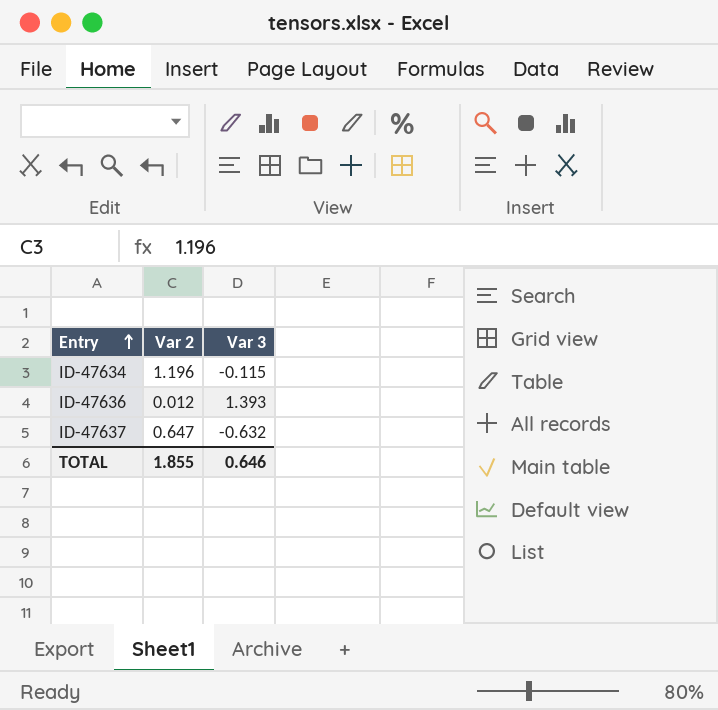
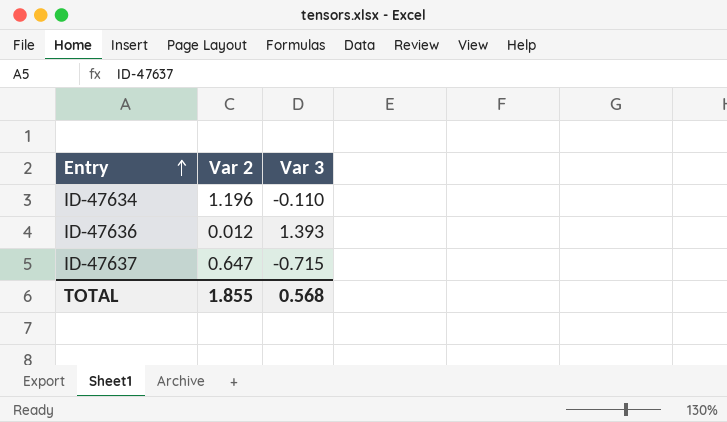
ID-47634 | Var 3: -0.115 -> -0.110
ID-47637 | Var 3: -0.632 -> -0.715
TOTAL | Var 3: 0.646 -> 0.568

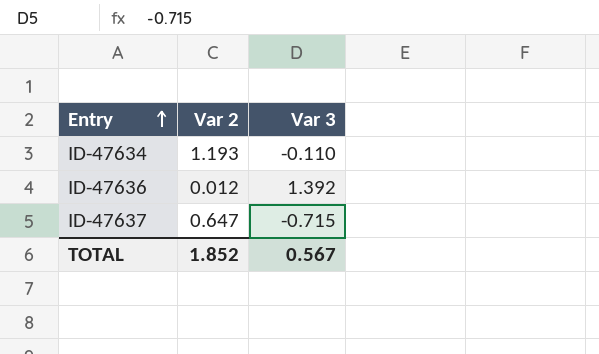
ID-47634 | Var 2: 1.196 -> 1.193
ID-47636 | Var 3: 1.393 -> 1.392
TOTAL | Var 2: 1.855 -> 1.852
TOTAL | Var 3: 0.568 -> 0.567

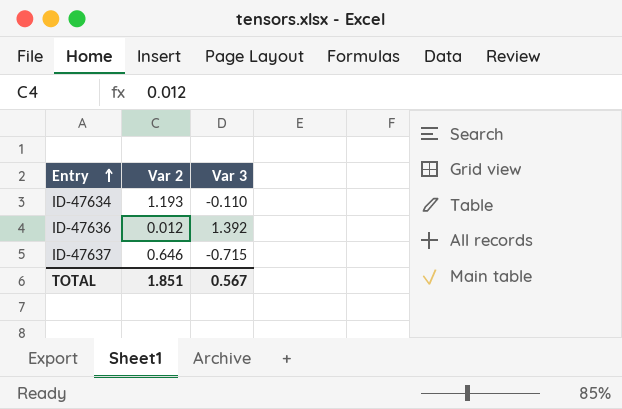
ID-47637 | Var 2: 0.647 -> 0.646
TOTAL | Var 2: 1.852 -> 1.851

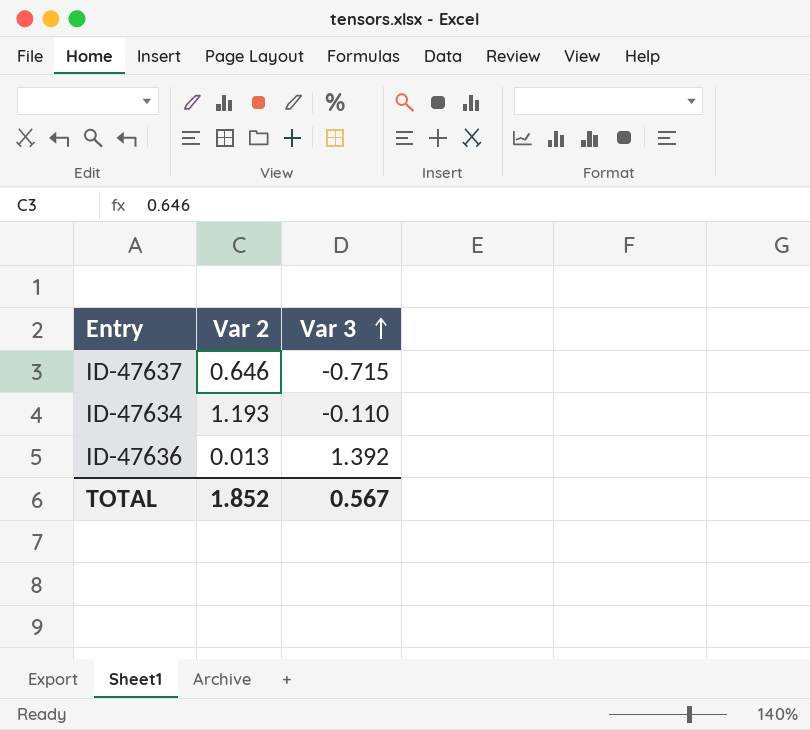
row order: Entry ascending -> Var 3 ascending
ID-47636 | Var 2: 0.012 -> 0.013
TOTAL | Var 2: 1.851 -> 1.852

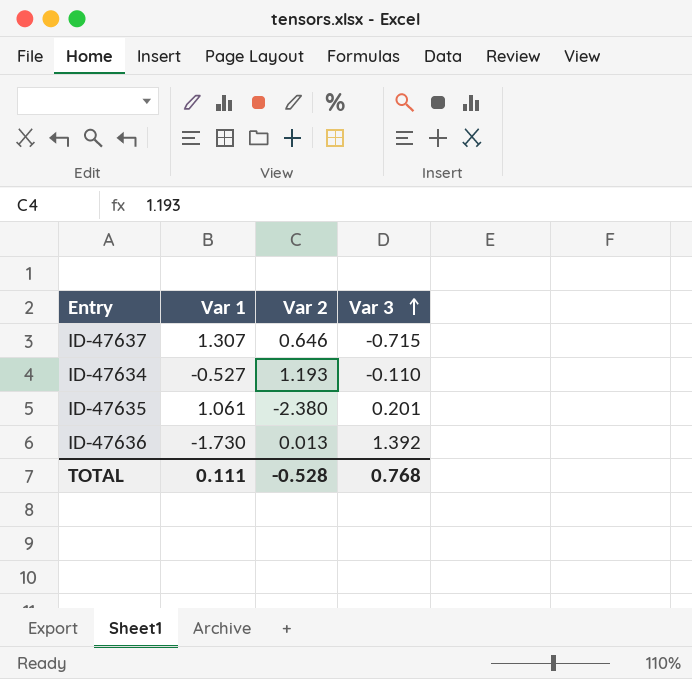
column Var 1 | position: none -> 2
row ID-47635: none -> 1.061 | -2.380 | 0.201
TOTAL | Var 2: 1.852 -> -0.528
TOTAL | Var 3: 0.567 -> 0.768

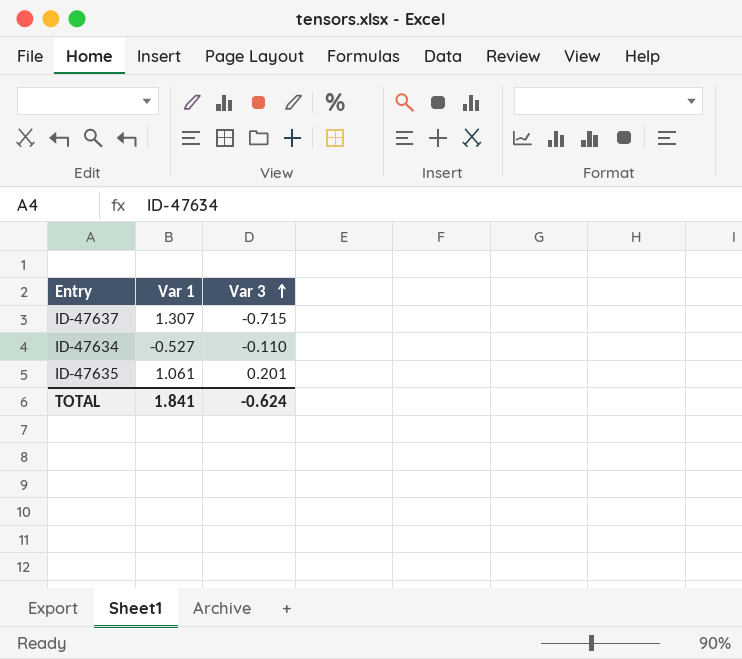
column Var 2 | position: 3 -> none
row ID-47636: -1.730 | 0.013 | 1.392 -> none
TOTAL | Var 1: 0.111 -> 1.841
TOTAL | Var 3: 0.768 -> -0.624

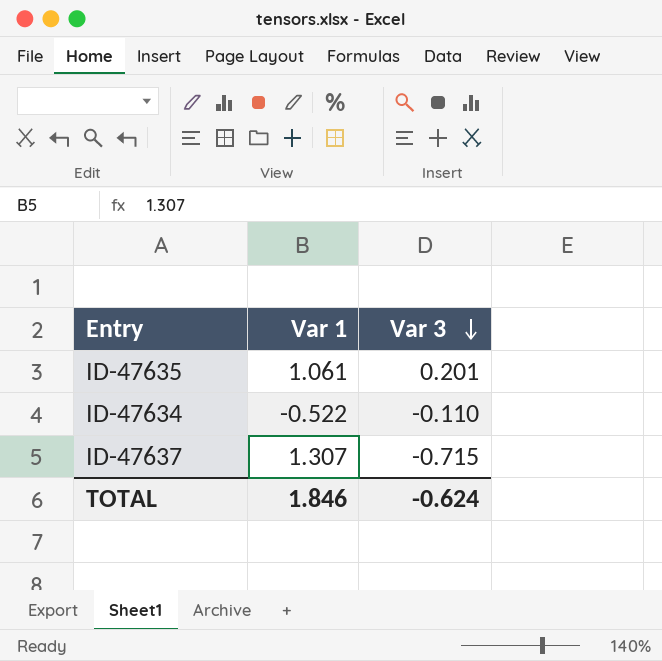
row order: Var 3 ascending -> Var 3 descending
ID-47634 | Var 1: -0.527 -> -0.522
TOTAL | Var 1: 1.841 -> 1.846

